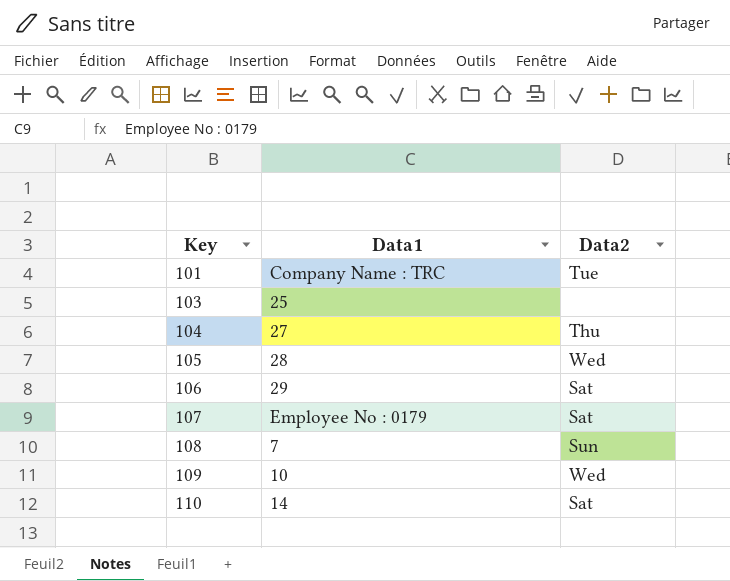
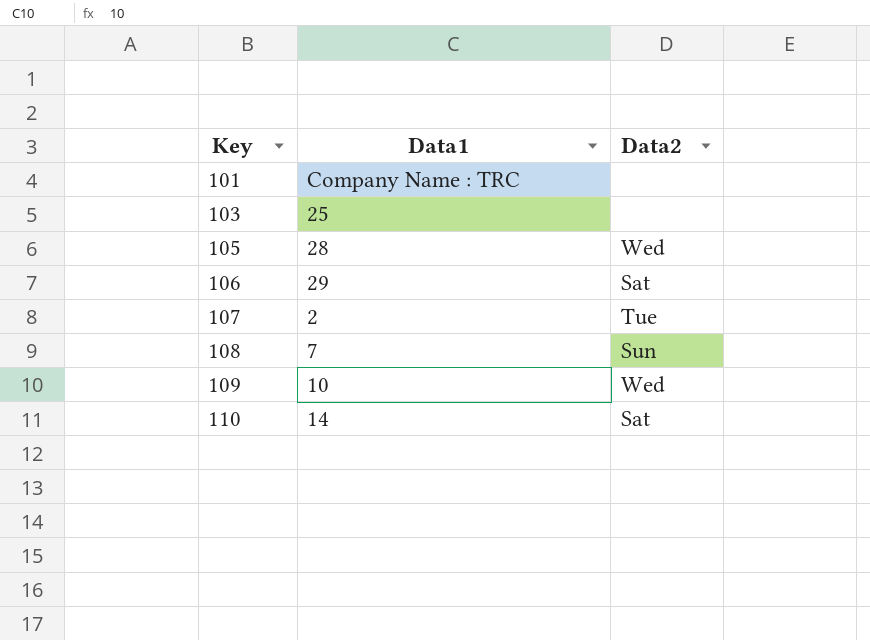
row 104: 27 | Thu -> none
101 | Data2: Tue -> none
107 | Data1: Employee No : 0179 -> 2
107 | Data2: Sat -> Tue

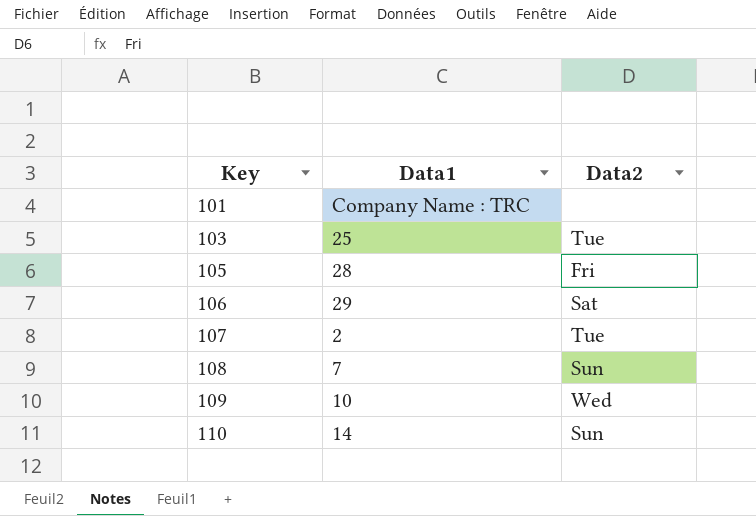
103 | Data2: none -> Tue
105 | Data2: Wed -> Fri
110 | Data2: Sat -> Sun

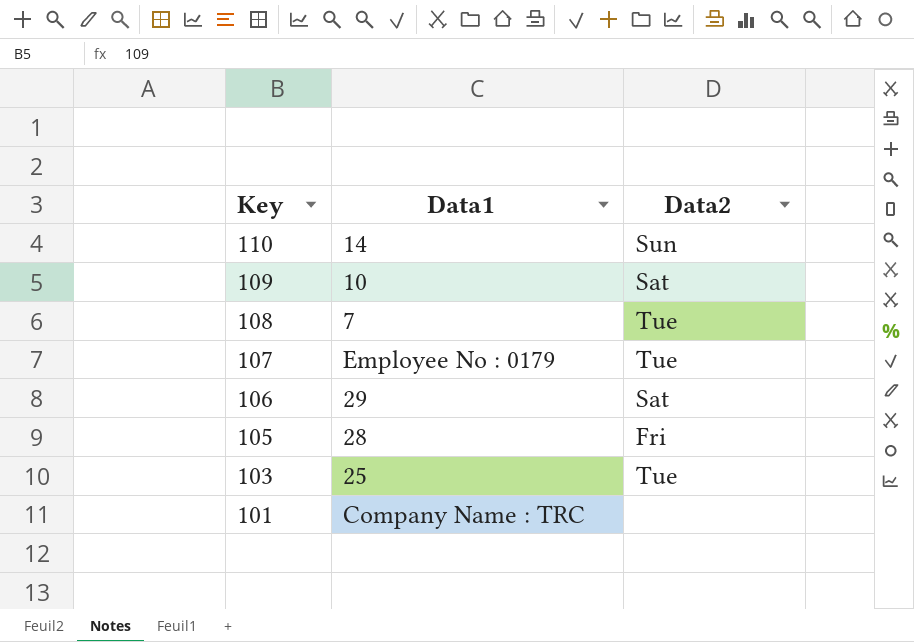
row order: Key ascending -> Key descending
109 | Data2: Wed -> Sat
108 | Data2: Sun -> Tue
107 | Data1: 2 -> Employee No : 0179

